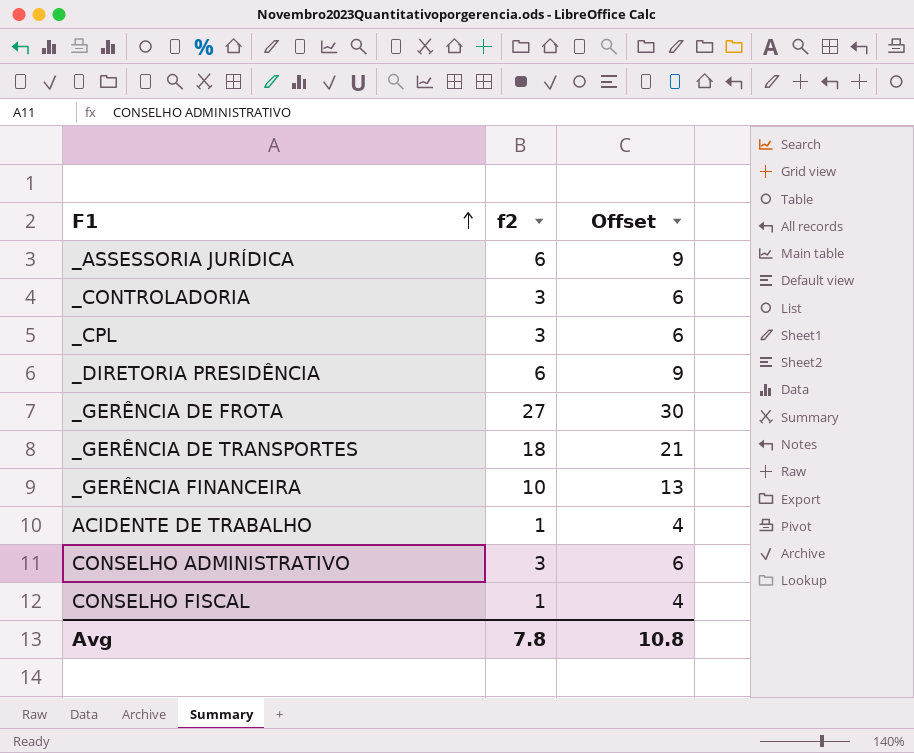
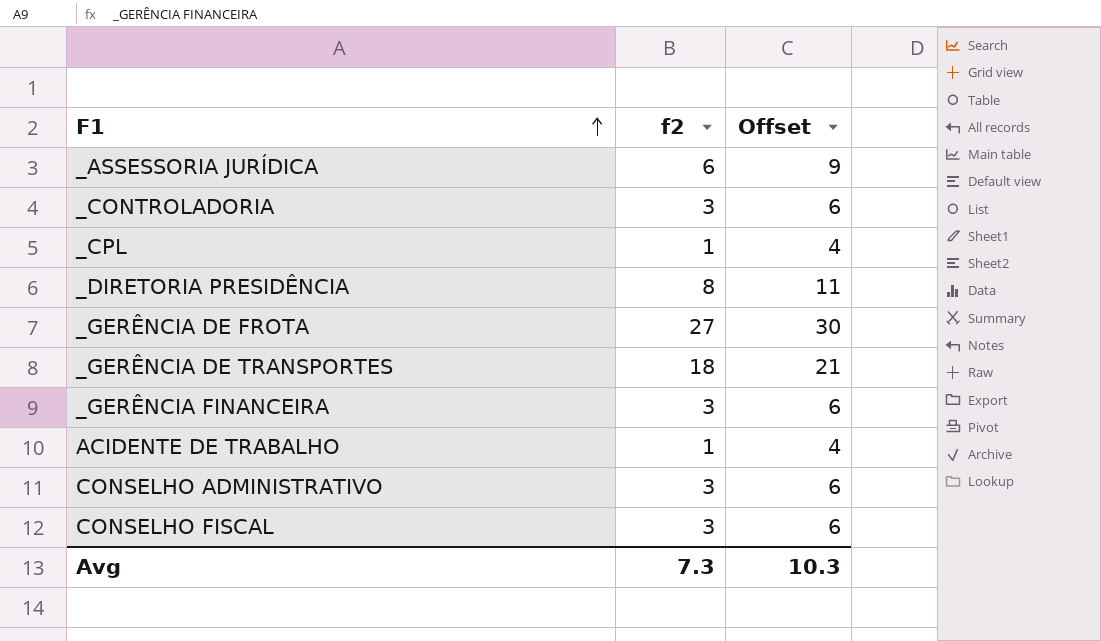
_CPL | f2: 3 -> 1
_CPL | Offset: 6 -> 4
_DIRETORIA PRESIDÊNCIA | f2: 6 -> 8
_DIRETORIA PRESIDÊNCIA | Offset: 9 -> 11
_GERÊNCIA FINANCEIRA | f2: 10 -> 3
_GERÊNCIA FINANCEIRA | Offset: 13 -> 6
CONSELHO FISCAL | f2: 1 -> 3
CONSELHO FISCAL | Offset: 4 -> 6
Avg | f2: 7.8 -> 7.3
Avg | Offset: 10.8 -> 10.3

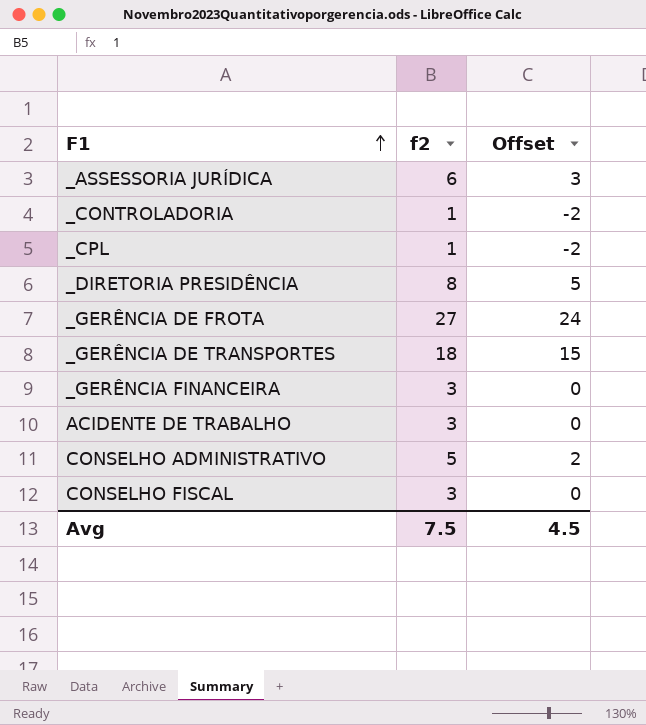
column Offset | formula: [f2] + 3 -> [f2] - 3
_CONTROLADORIA | f2: 3 -> 1
ACIDENTE DE TRABALHO | f2: 1 -> 3
CONSELHO ADMINISTRATIVO | f2: 3 -> 5
Avg | f2: 7.3 -> 7.5
Avg | Offset: 10.3 -> 4.5

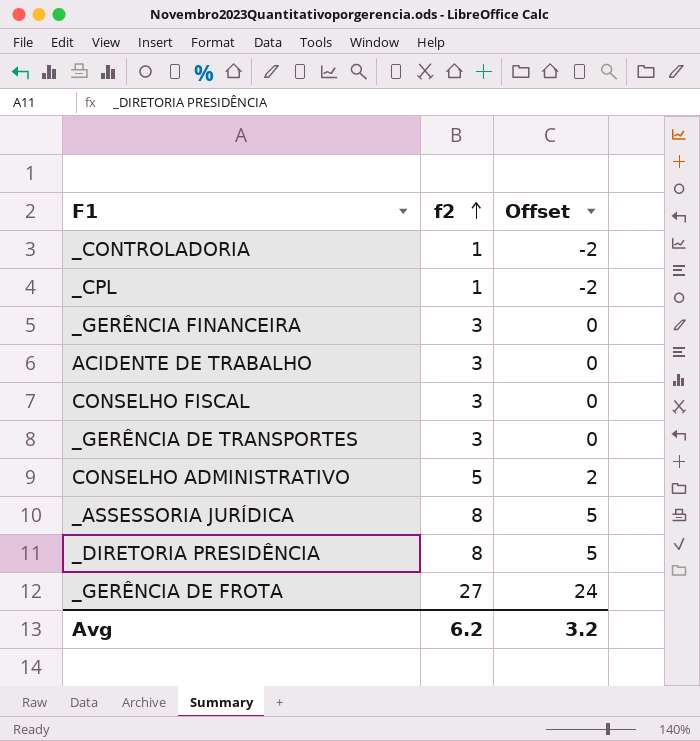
row order: F1 ascending -> f2 ascending
_GERÊNCIA DE TRANSPORTES | f2: 18 -> 3
_GERÊNCIA DE TRANSPORTES | Offset: 15 -> 0
_ASSESSORIA JURÍDICA | f2: 6 -> 8
_ASSESSORIA JURÍDICA | Offset: 3 -> 5
Avg | f2: 7.5 -> 6.2
Avg | Offset: 4.5 -> 3.2

